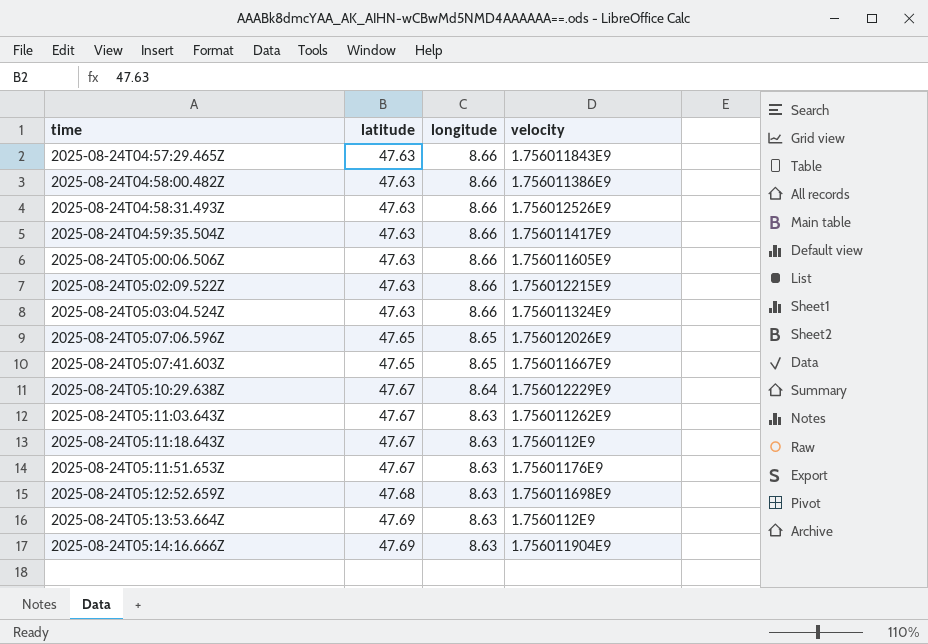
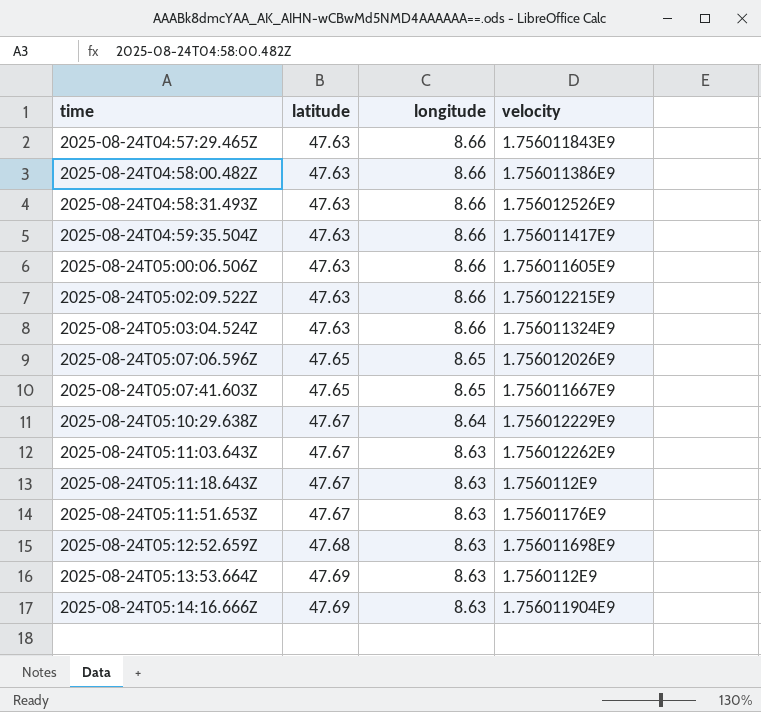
2025-08-24T05:11:03.643Z | velocity: 1.756011262E9 -> 1.756012262E9

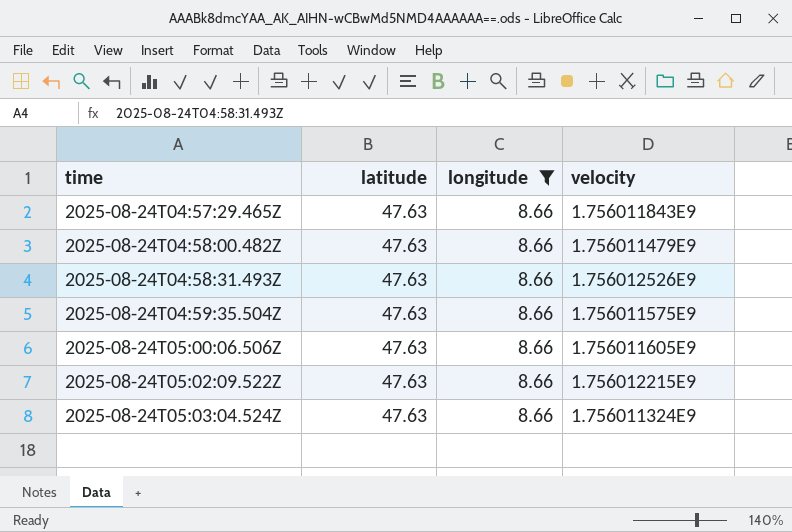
filter: none -> longitude = 8.66
2025-08-24T04:58:00.482Z | velocity: 1.756011386E9 -> 1.756011479E9
2025-08-24T04:59:35.504Z | velocity: 1.756011417E9 -> 1.756011575E9

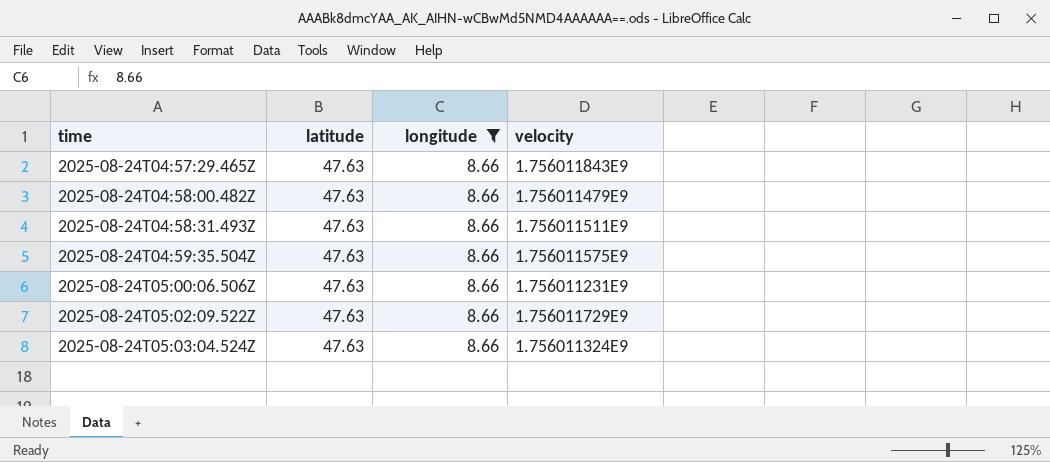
2025-08-24T04:58:31.493Z | velocity: 1.756012526E9 -> 1.756011511E9
2025-08-24T05:00:06.506Z | velocity: 1.756011605E9 -> 1.756011231E9
2025-08-24T05:02:09.522Z | velocity: 1.756012215E9 -> 1.756011729E9

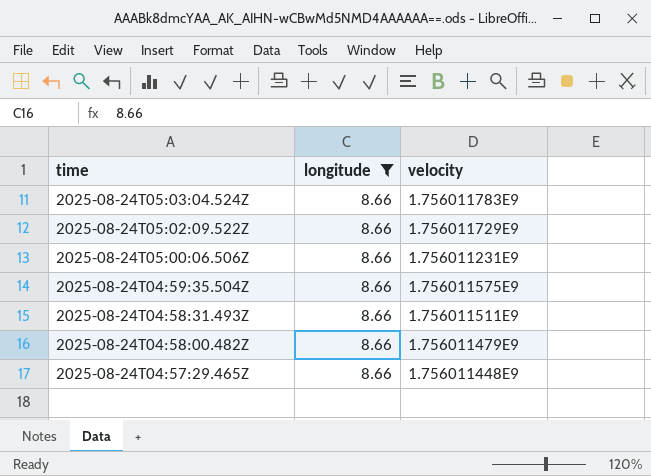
row order: time ascending -> time descending
column latitude | position: 2 -> none
2025-08-24T05:03:04.524Z | velocity: 1.756011324E9 -> 1.756011783E9
2025-08-24T04:57:29.465Z | velocity: 1.756011843E9 -> 1.756011448E9

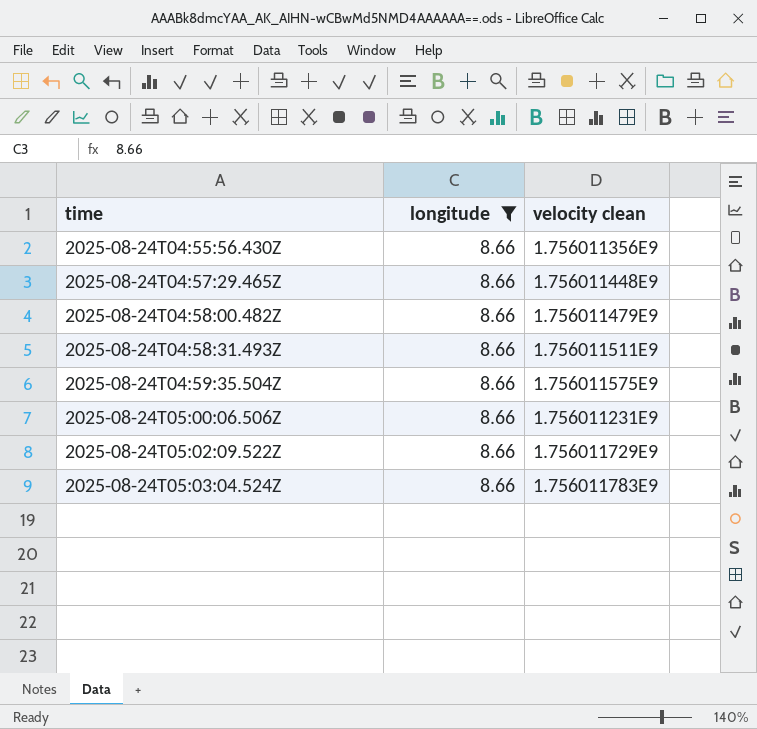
row order: time descending -> time ascending
column name: velocity -> velocity clean
row 2025-08-24T04:55:56.430Z: none -> 8.66 | 1.756011356E9

